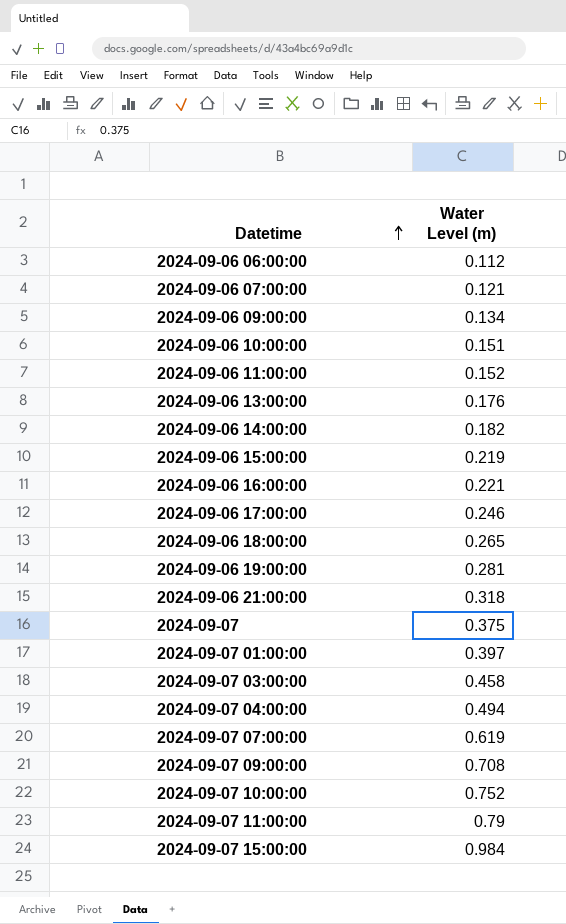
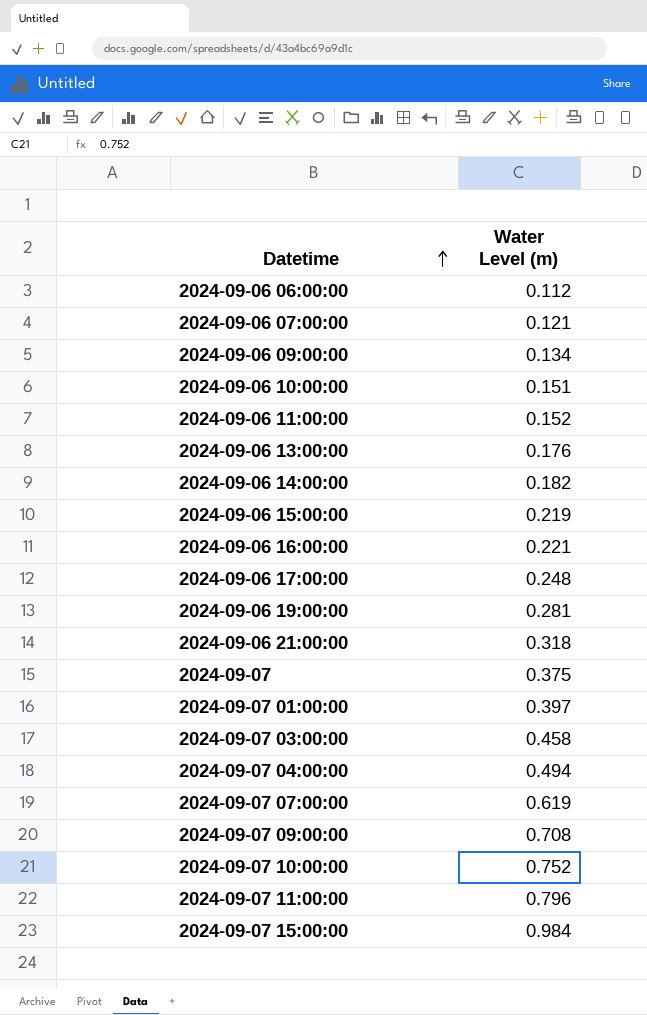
row 2024-09-06 18:00:00: 0.265 -> none
2024-09-06 17:00:00 | Water Level (m): 0.246 -> 0.248
2024-09-07 11:00:00 | Water Level (m): 0.79 -> 0.796

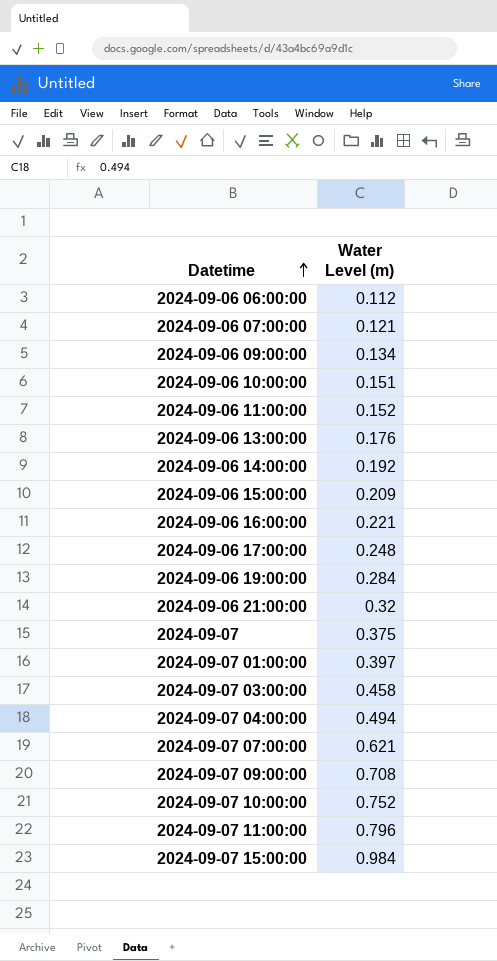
2024-09-06 14:00:00 | Water Level (m): 0.182 -> 0.192
2024-09-06 15:00:00 | Water Level (m): 0.219 -> 0.209
2024-09-06 19:00:00 | Water Level (m): 0.281 -> 0.284
2024-09-06 21:00:00 | Water Level (m): 0.318 -> 0.32
2024-09-07 07:00:00 | Water Level (m): 0.619 -> 0.621

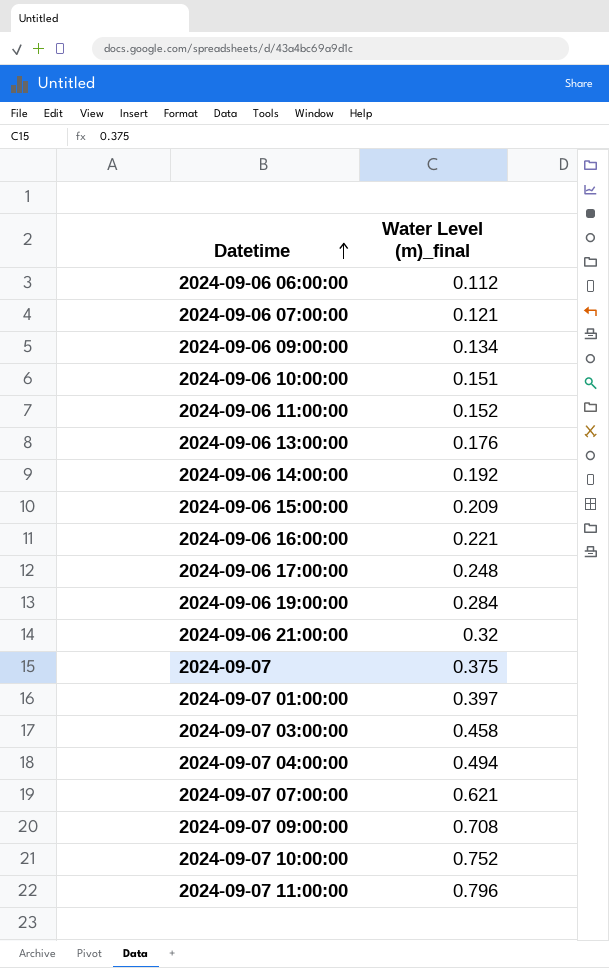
column name: Water Level (m) -> Water Level (m)_final
row 2024-09-07 15:00:00: 0.984 -> none

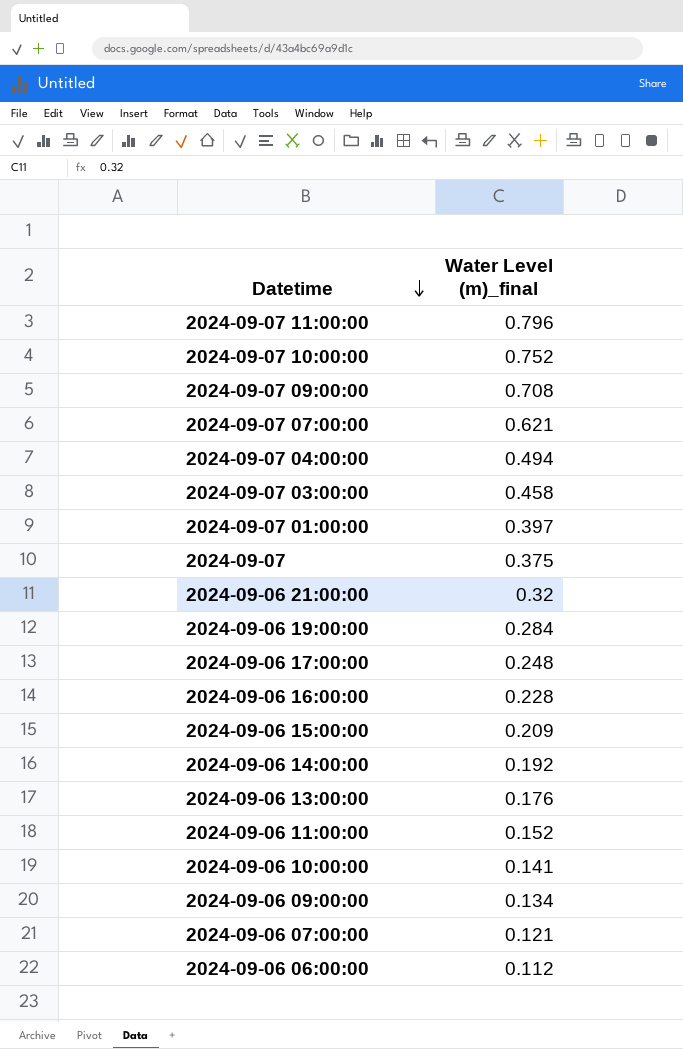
row order: Datetime ascending -> Datetime descending
2024-09-06 16:00:00 | Water Level (m)_final: 0.221 -> 0.228
2024-09-06 10:00:00 | Water Level (m)_final: 0.151 -> 0.141

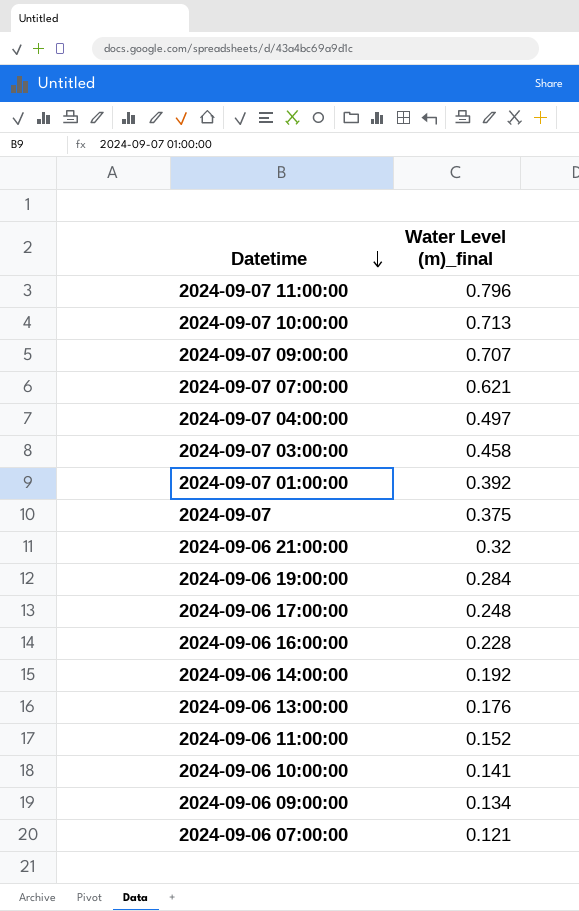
row 2024-09-06 15:00:00: 0.209 -> none
row 2024-09-06 06:00:00: 0.112 -> none
2024-09-07 10:00:00 | Water Level (m)_final: 0.752 -> 0.713
2024-09-07 09:00:00 | Water Level (m)_final: 0.708 -> 0.707
2024-09-07 04:00:00 | Water Level (m)_final: 0.494 -> 0.497
2024-09-07 01:00:00 | Water Level (m)_final: 0.397 -> 0.392

